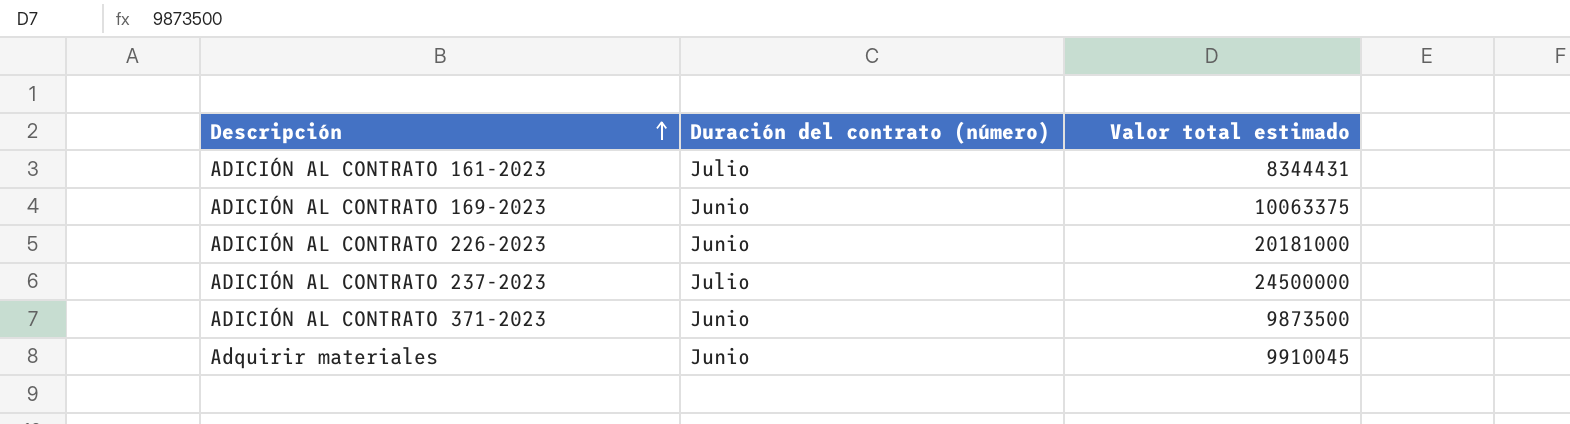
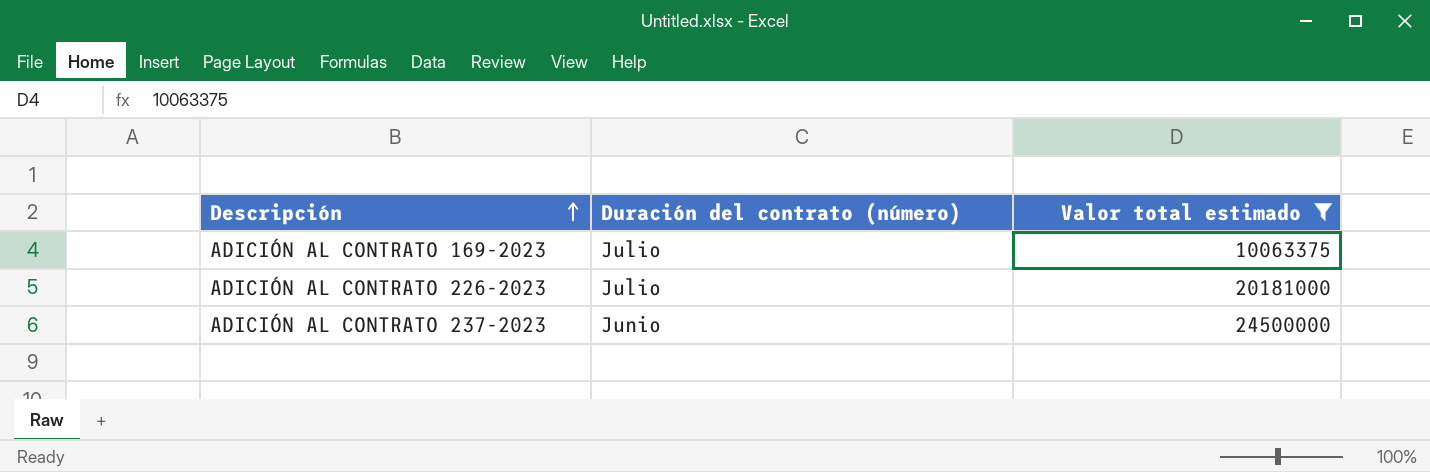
filter: none -> Valor total estimado >= 10063375
ADICIÓN AL CONTRATO 169-2023 | Duración del contrato (número): Junio -> Julio
ADICIÓN AL CONTRATO 226-2023 | Duración del contrato (número): Junio -> Julio
ADICIÓN AL CONTRATO 237-2023 | Duración del contrato (número): Julio -> Junio

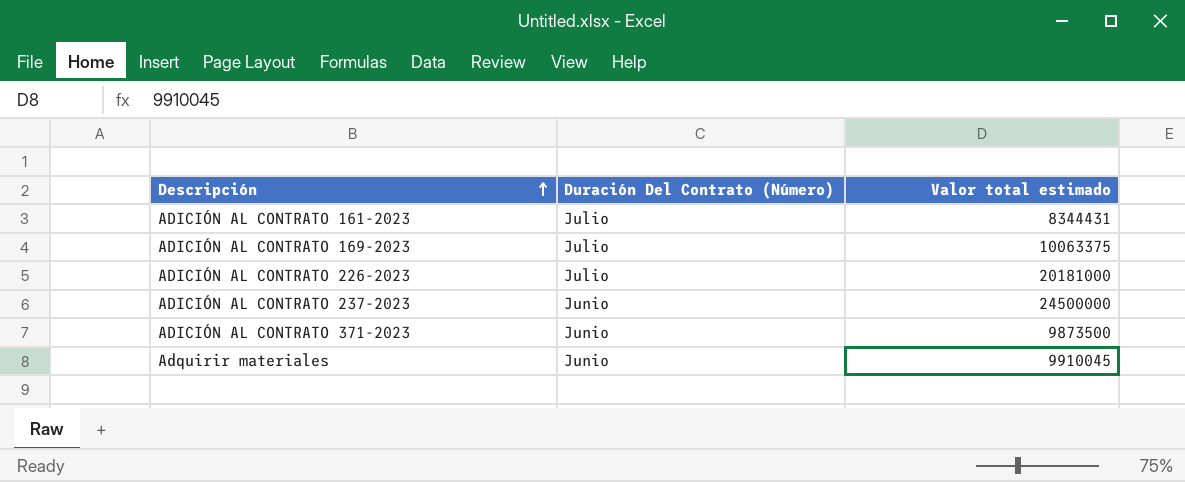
filter: Valor total estimado >= 10063375 -> none
column name: Duración del contrato (número) -> Duración Del Contrato (Número)

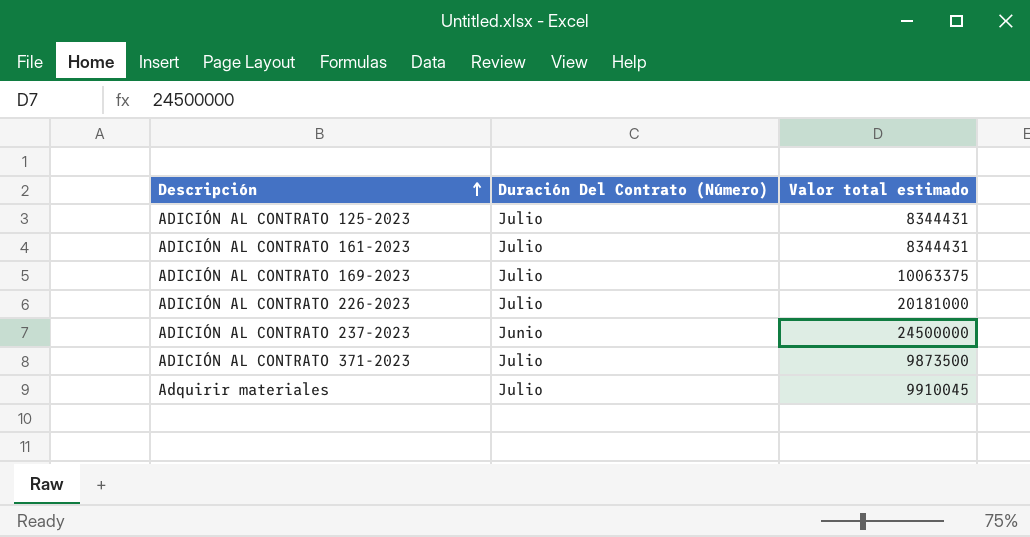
row ADICIÓN AL CONTRATO 125-2023: none -> Julio | 8344431
ADICIÓN AL CONTRATO 371-2023 | Duración Del Contrato (Número): Junio -> Julio
Adquirir materiales | Duración Del Contrato (Número): Junio -> Julio

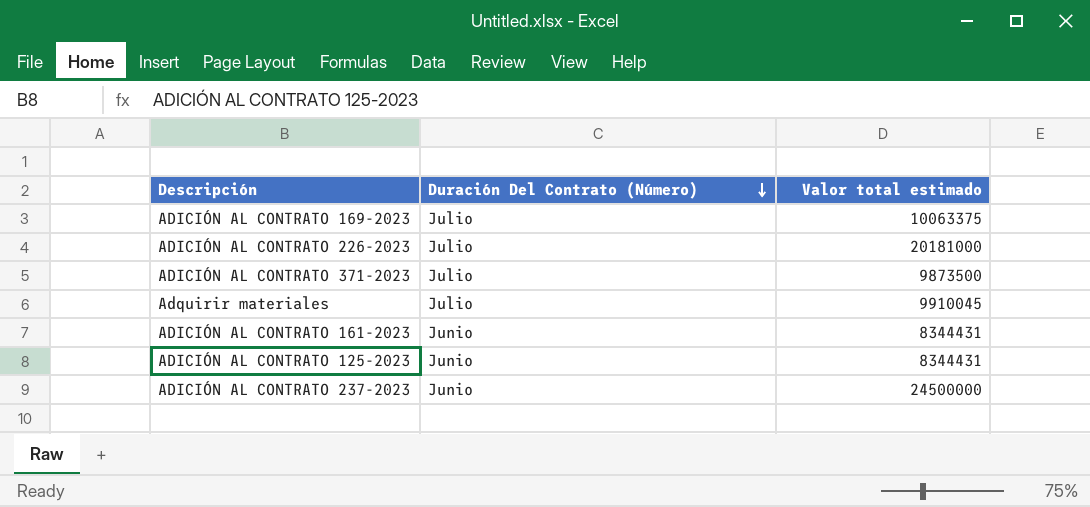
row order: Descripción ascending -> Duración Del Contrato (Número) descending
ADICIÓN AL CONTRATO 161-2023 | Duración Del Contrato (Número): Julio -> Junio
ADICIÓN AL CONTRATO 125-2023 | Duración Del Contrato (Número): Julio -> Junio

